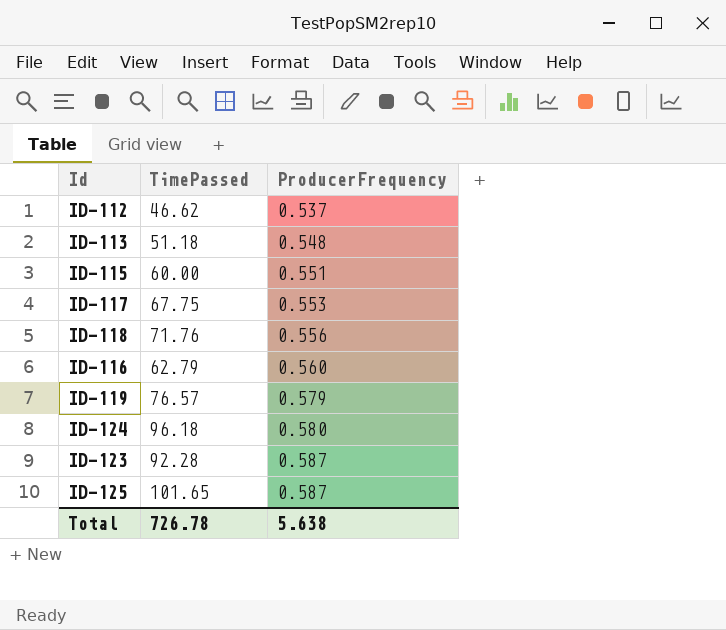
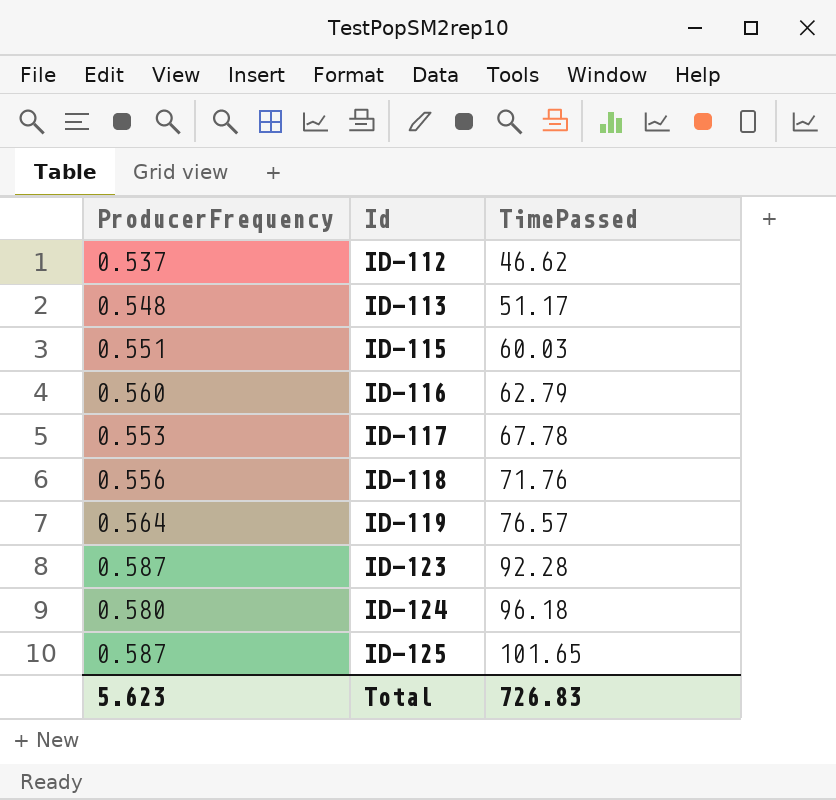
row order: ProducerFrequency ascending -> Id ascending
column ProducerFrequency | position: 3 -> 1
ID-113 | TimePassed: 51.18 -> 51.17
ID-115 | TimePassed: 60.00 -> 60.03
ID-117 | TimePassed: 67.75 -> 67.78
ID-119 | ProducerFrequency: 0.579 -> 0.564
Total | ProducerFrequency: 5.638 -> 5.623
Total | TimePassed: 726.78 -> 726.83

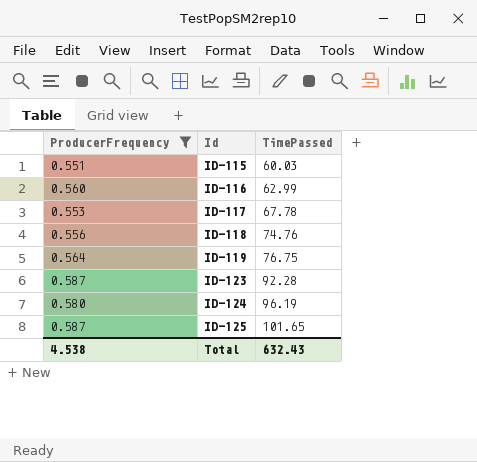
filter: none -> ProducerFrequency >= 0.551
ID-116 | TimePassed: 62.79 -> 62.99
ID-118 | TimePassed: 71.76 -> 74.76
ID-119 | TimePassed: 76.57 -> 76.75
ID-124 | TimePassed: 96.18 -> 96.19
Total | ProducerFrequency: 5.623 -> 4.538
Total | TimePassed: 726.83 -> 632.43

